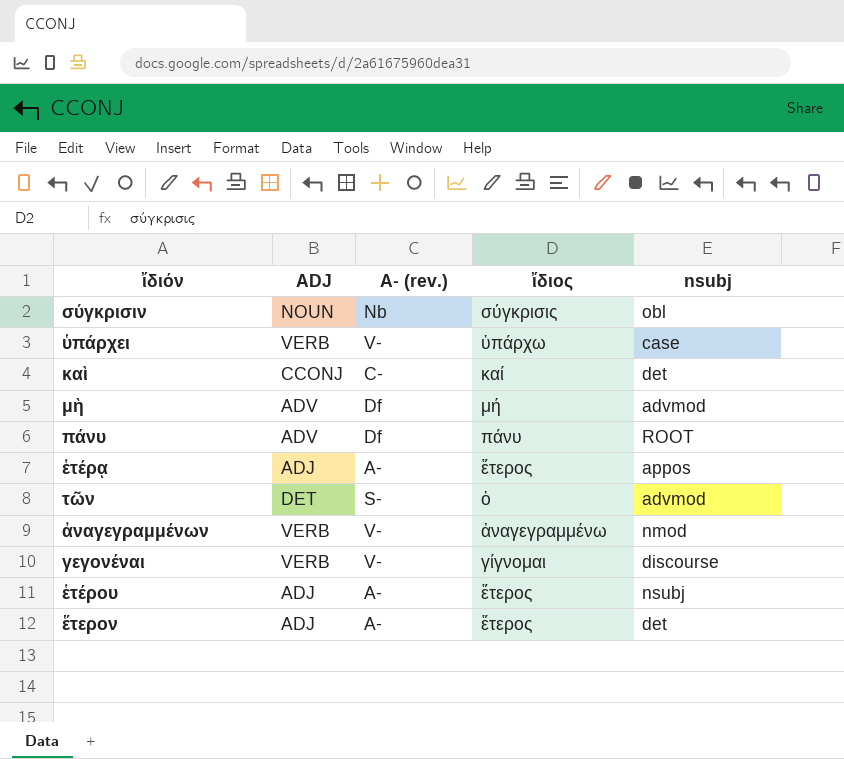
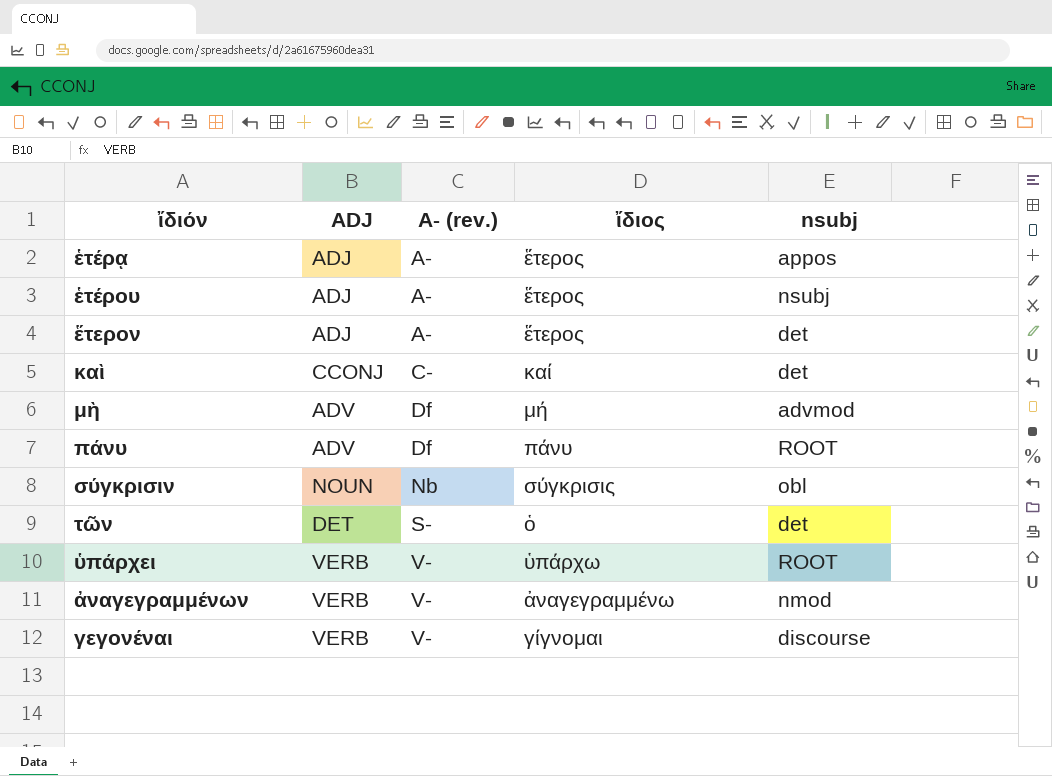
row order: none -> A- (rev.) ascending
τῶν | nsubj: advmod -> det
ὑπάρχει | nsubj: case -> ROOT

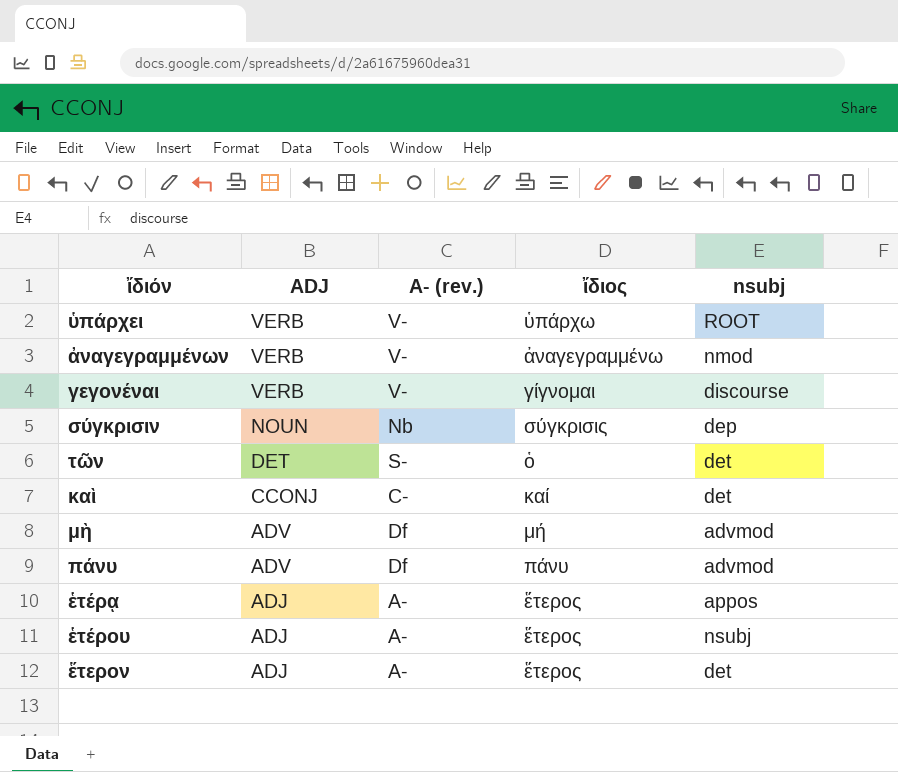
row order: A- (rev.) ascending -> ADJ descending
σύγκρισιν | nsubj: obl -> dep
πάνυ | nsubj: ROOT -> advmod

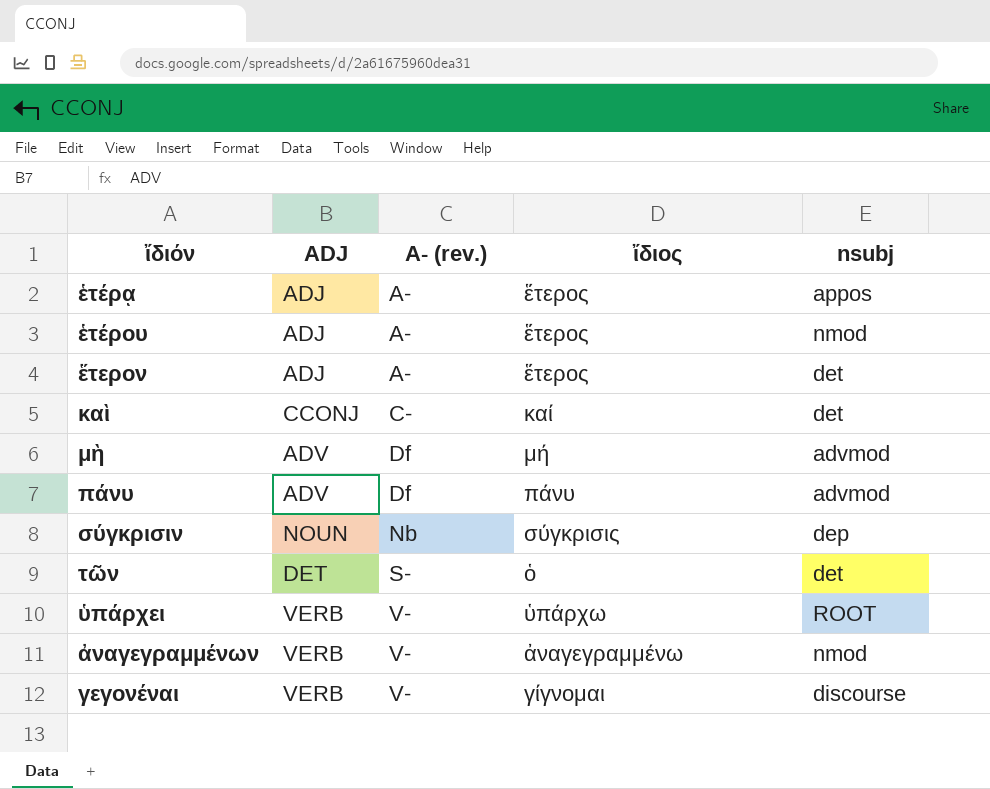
row order: ADJ descending -> A- (rev.) ascending
ἑτέρου | nsubj: nsubj -> nmod

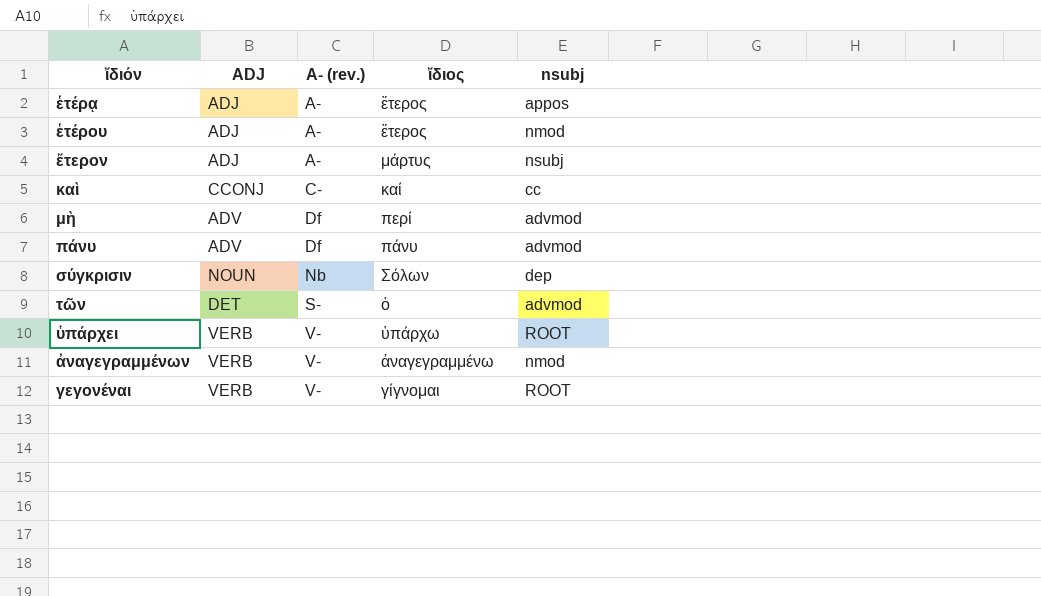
ἕτερον | ἴδιος: ἕτερος -> μάρτυς
ἕτερον | nsubj: det -> nsubj
καὶ | nsubj: det -> cc
μὴ | ἴδιος: μή -> περί
σύγκρισιν | ἴδιος: σύγκρισις -> Σόλων
τῶν | nsubj: det -> advmod
γεγονέναι | nsubj: discourse -> ROOT

